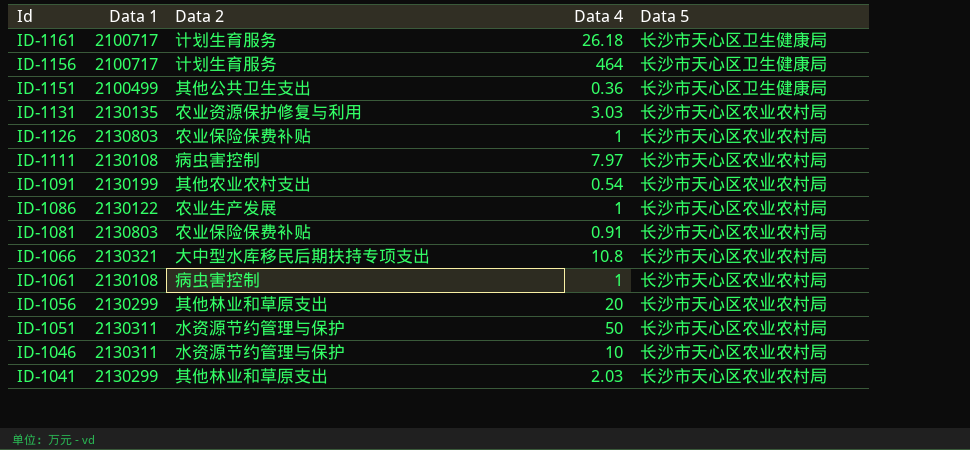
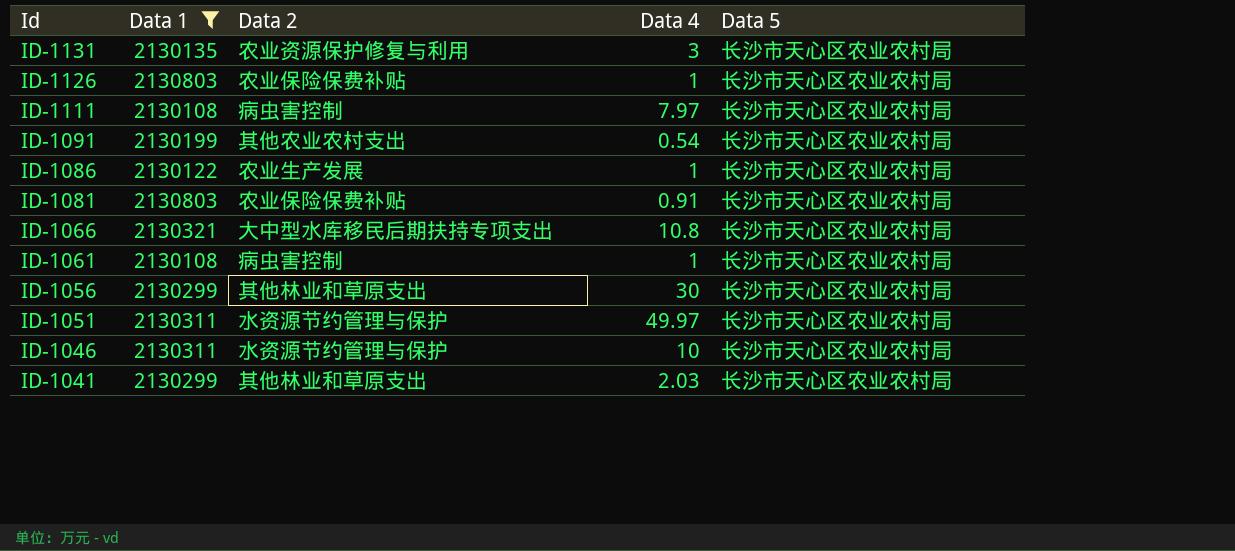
filter: none -> Data 1 >= 2130108
ID-1131 | Data 4: 3.03 -> 3
ID-1056 | Data 4: 20 -> 30
ID-1051 | Data 4: 50 -> 49.97

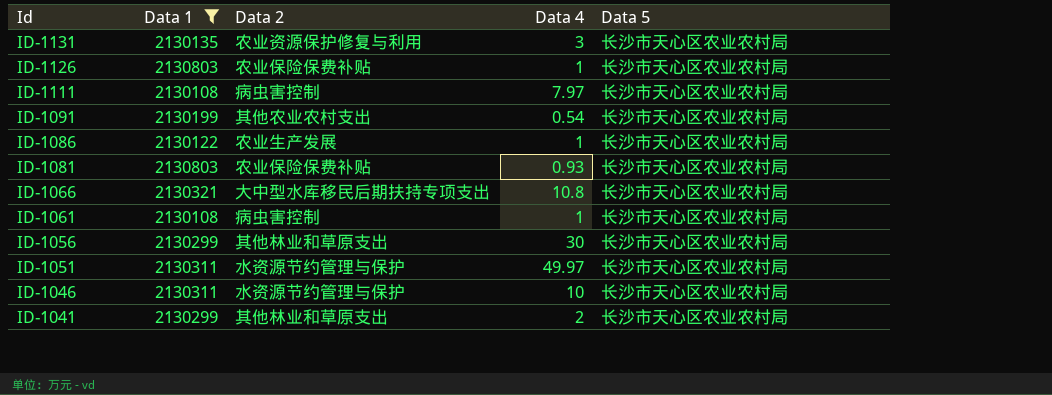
ID-1081 | Data 4: 0.91 -> 0.93
ID-1041 | Data 4: 2.03 -> 2

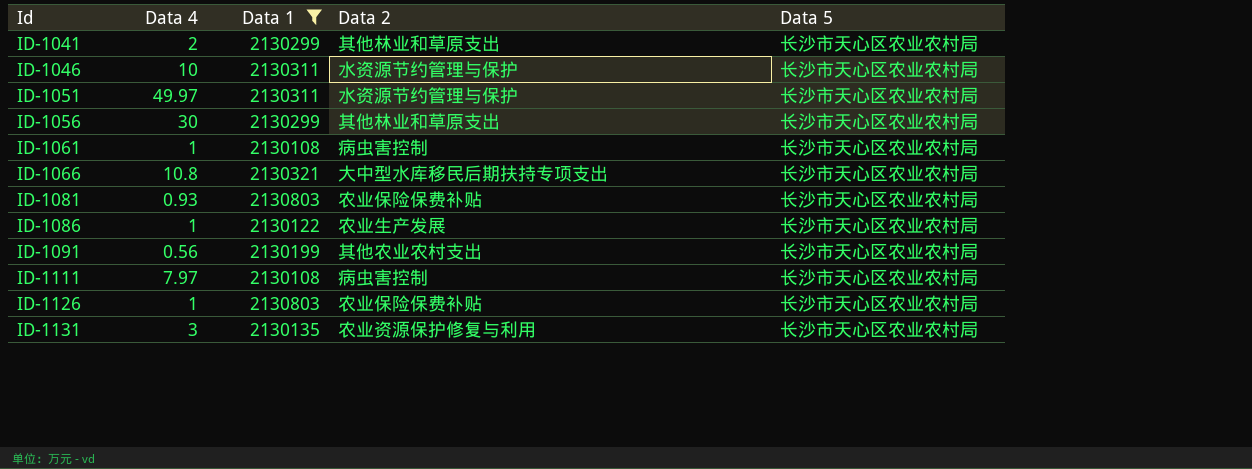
row order: Id descending -> Id ascending
column Data 4 | position: 4 -> 2
ID-1091 | Data 4: 0.54 -> 0.56

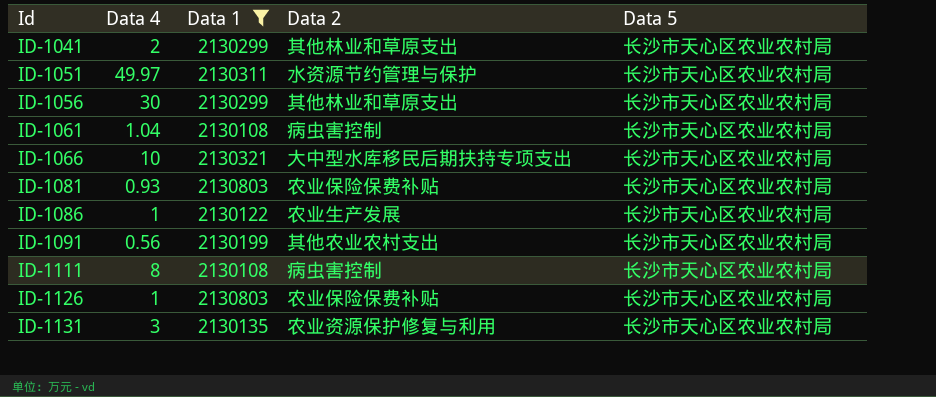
row ID-1046: 10 | 2130311 | 水资源节约管理与保护 | 长沙市天心区农业农村局 -> none
ID-1061 | Data 4: 1 -> 1.04
ID-1066 | Data 4: 10.8 -> 10
ID-1111 | Data 4: 7.97 -> 8

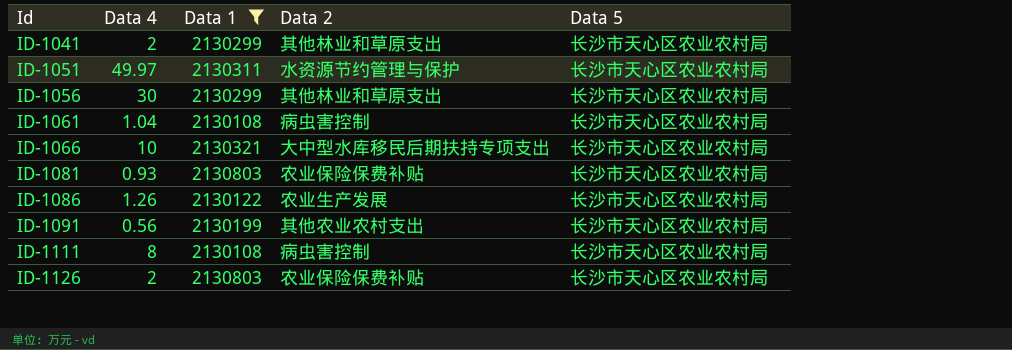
row ID-1131: 3 | 2130135 | 农业资源保护修复与利用 | 长沙市天心区农业农村局 -> none
ID-1086 | Data 4: 1 -> 1.26
ID-1126 | Data 4: 1 -> 2

